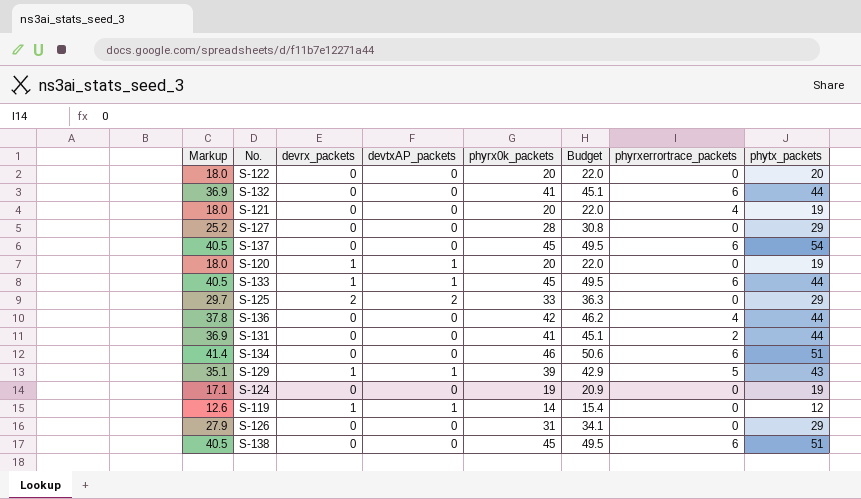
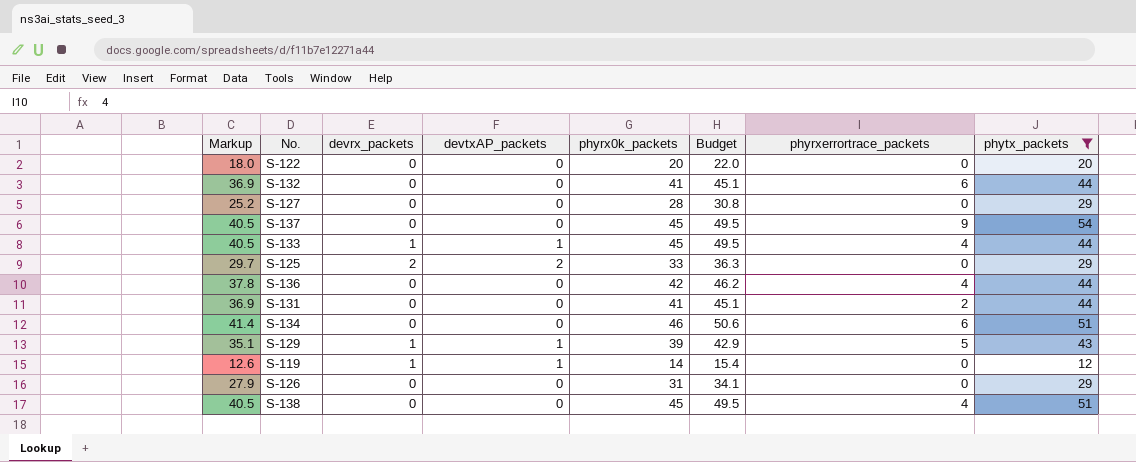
filter: none -> phytx_packets != 19
S-137 | phyrxerrortrace_packets: 6 -> 9
S-133 | phyrxerrortrace_packets: 6 -> 4
S-138 | phyrxerrortrace_packets: 6 -> 4

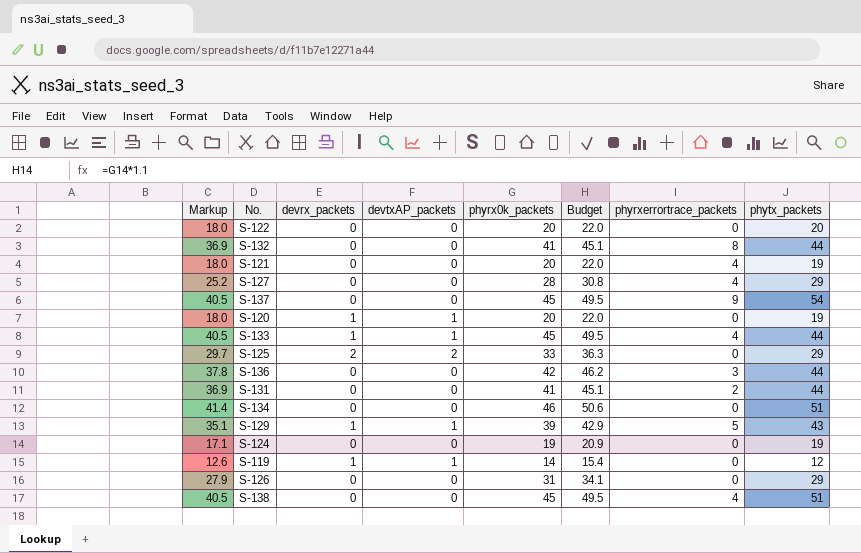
filter: phytx_packets != 19 -> none
S-132 | phyrxerrortrace_packets: 6 -> 8
S-127 | phyrxerrortrace_packets: 0 -> 4
S-136 | phyrxerrortrace_packets: 4 -> 3
S-134 | phyrxerrortrace_packets: 6 -> 0

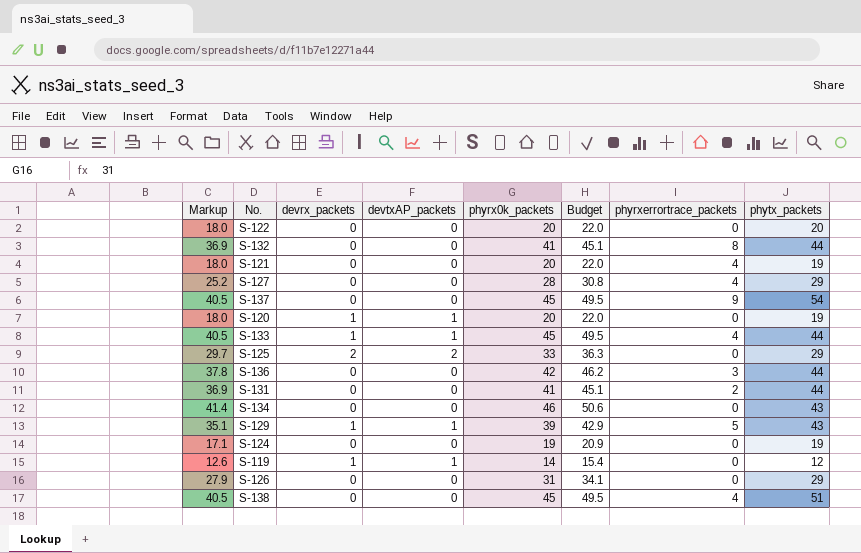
S-134 | phytx_packets: 51 -> 43

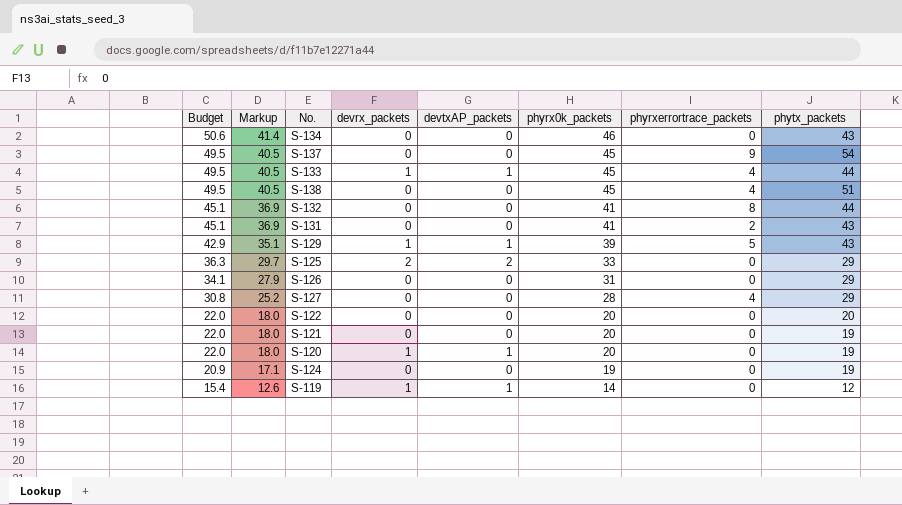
row order: none -> Budget descending
column Budget | position: 6 -> 1
row S-136: 37.8 | 0 | 0 | 42 | 46.2 | 3 | 44 -> none
S-131 | phytx_packets: 44 -> 43
S-121 | phyrxerrortrace_packets: 4 -> 0

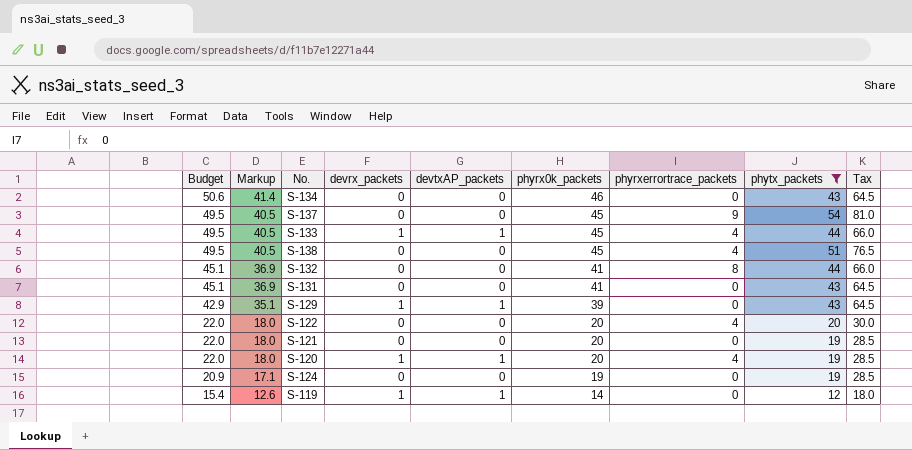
filter: none -> phytx_packets != 29
column Tax | formula: none -> [phytx_packets] * 1.5
S-131 | phyrxerrortrace_packets: 2 -> 0
S-129 | phyrxerrortrace_packets: 5 -> 0
S-122 | phyrxerrortrace_packets: 0 -> 4
S-120 | phyrxerrortrace_packets: 0 -> 4

